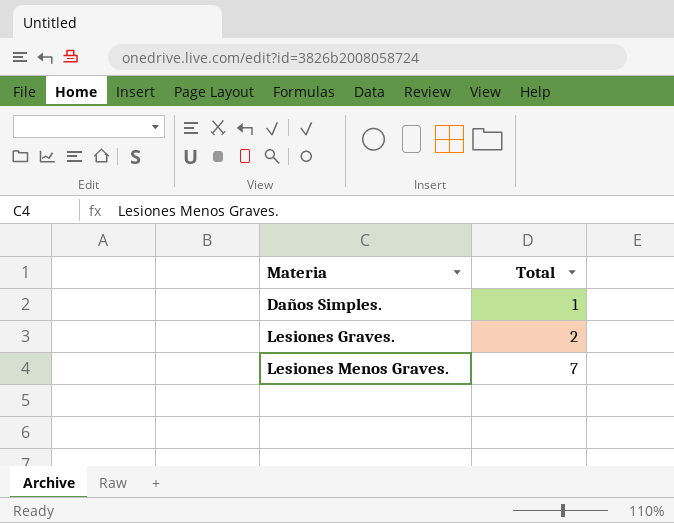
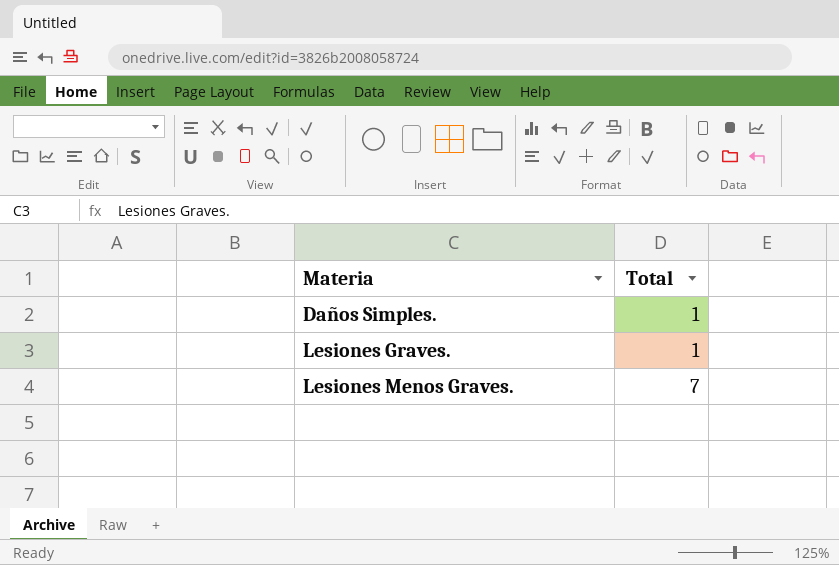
Lesiones Graves. | Total: 2 -> 1

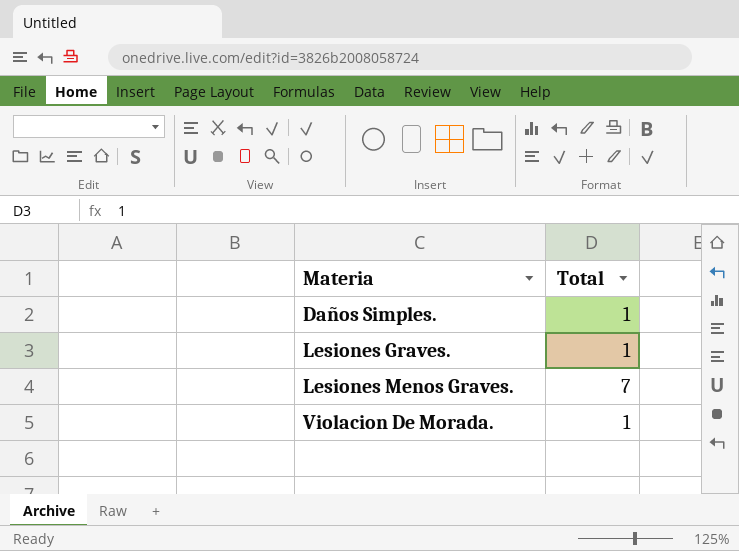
row Violacion De Morada.: none -> 1

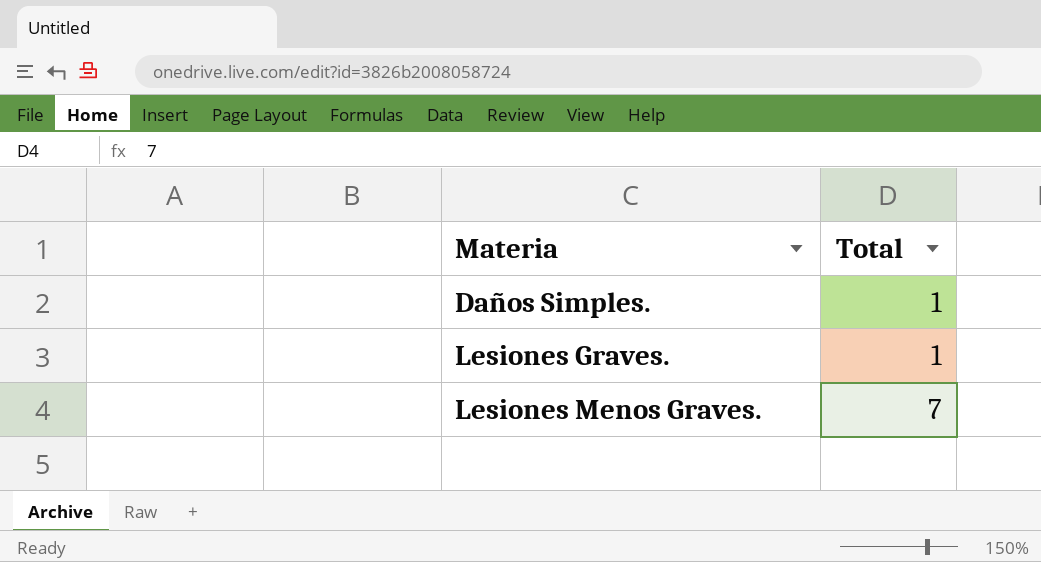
row Violacion De Morada.: 1 -> none

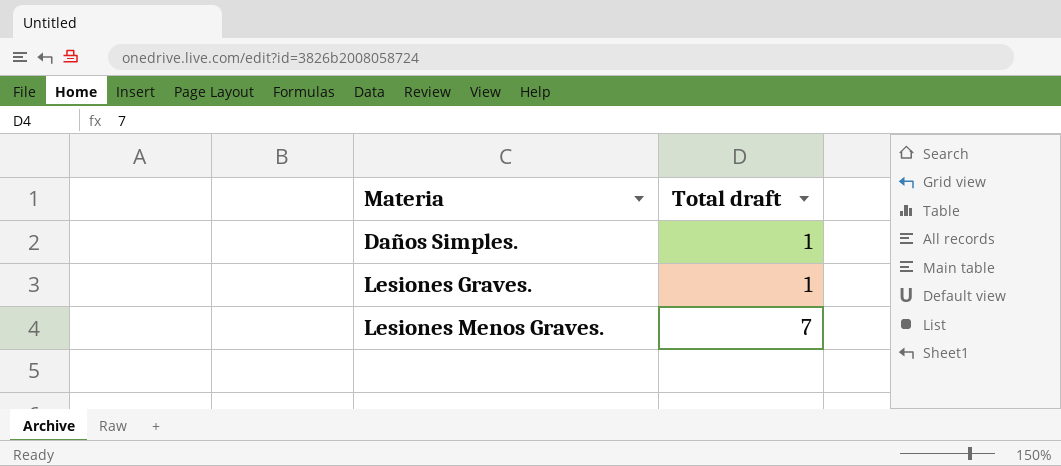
column name: Total -> Total draft

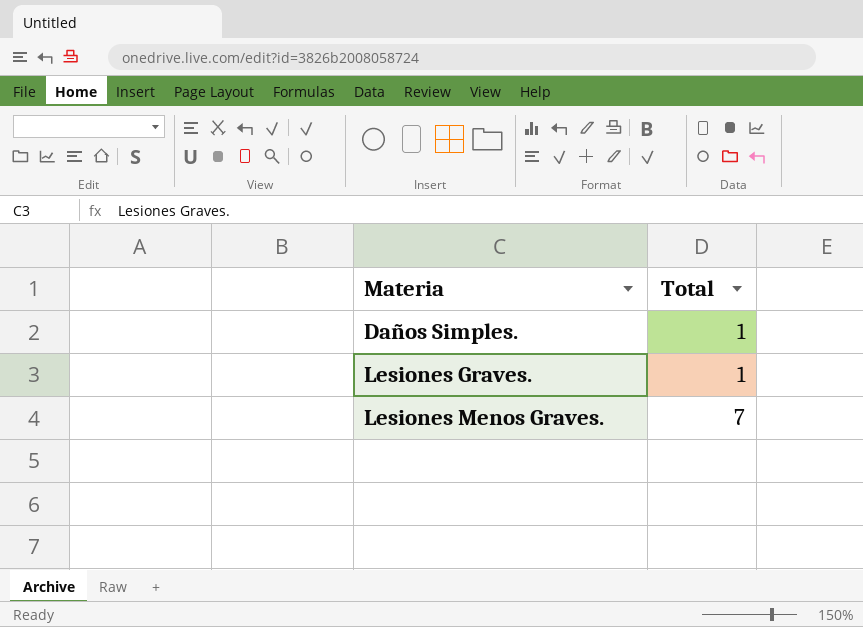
column name: Total draft -> Total

